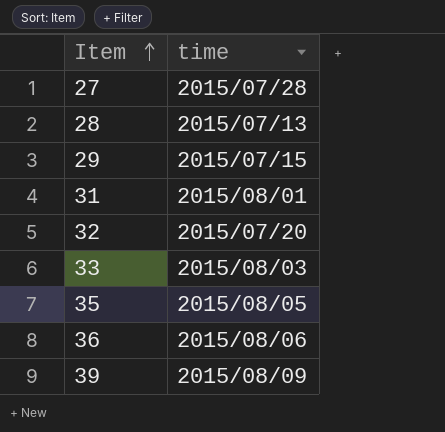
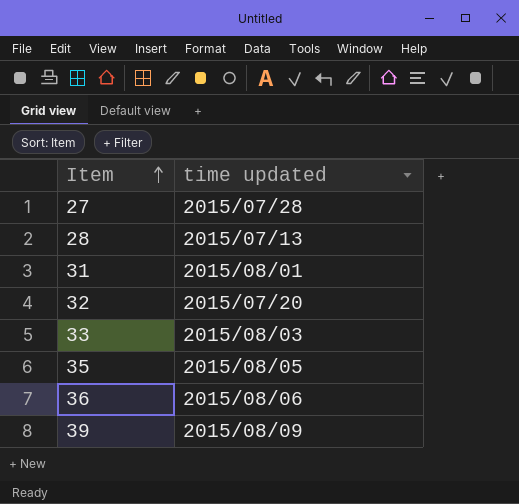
column name: time -> time updated
row 29: 2015/07/15 -> none

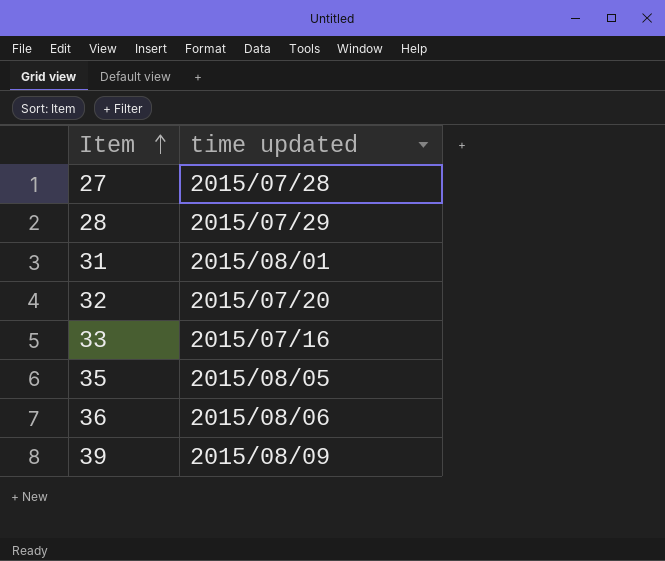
28 | time updated: 2015/07/13 -> 2015/07/29
33 | time updated: 2015/08/03 -> 2015/07/16

